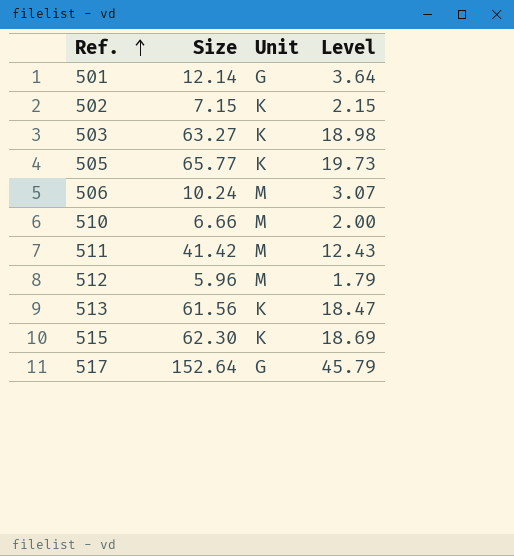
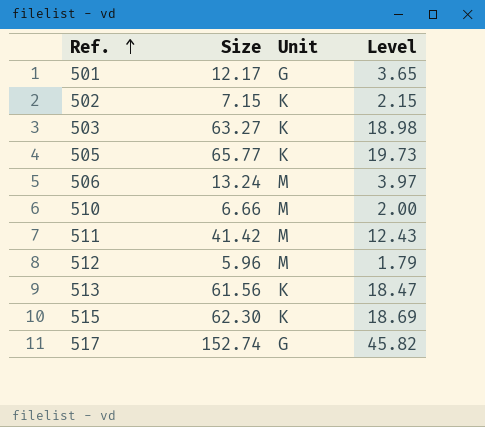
501 | Size: 12.14 -> 12.17
501 | Level: 3.64 -> 3.65
506 | Size: 10.24 -> 13.24
506 | Level: 3.07 -> 3.97
517 | Size: 152.64 -> 152.74
517 | Level: 45.79 -> 45.82

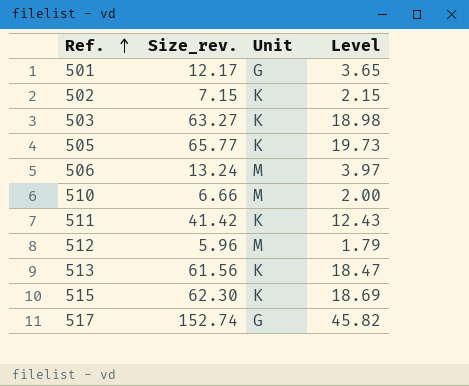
column name: Size -> Size_rev.
511 | Unit: M -> K

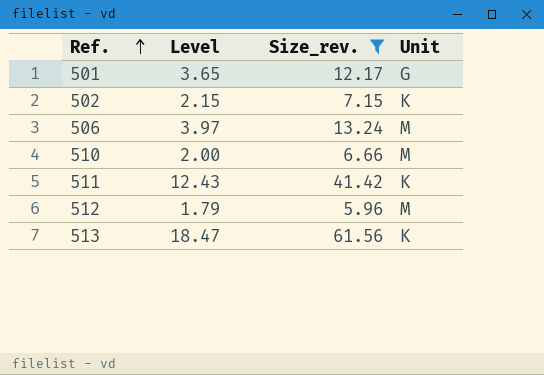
filter: none -> Size_rev. <= 61.56
column Level | position: 4 -> 2

